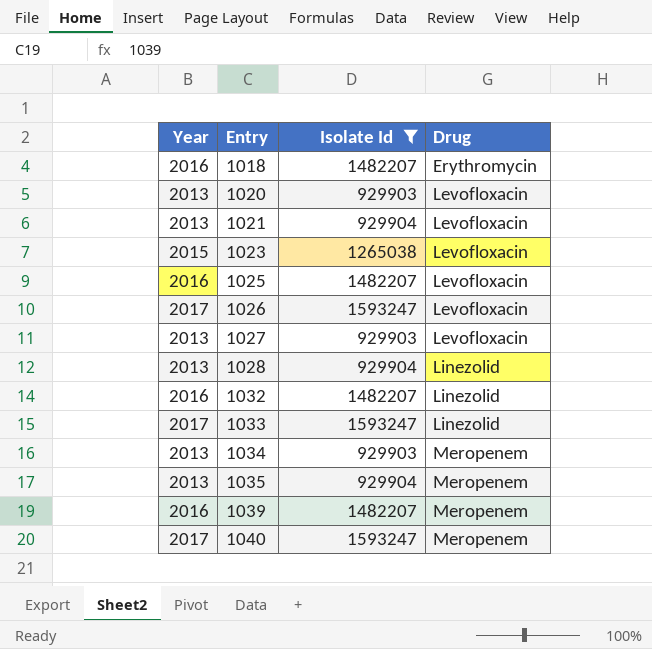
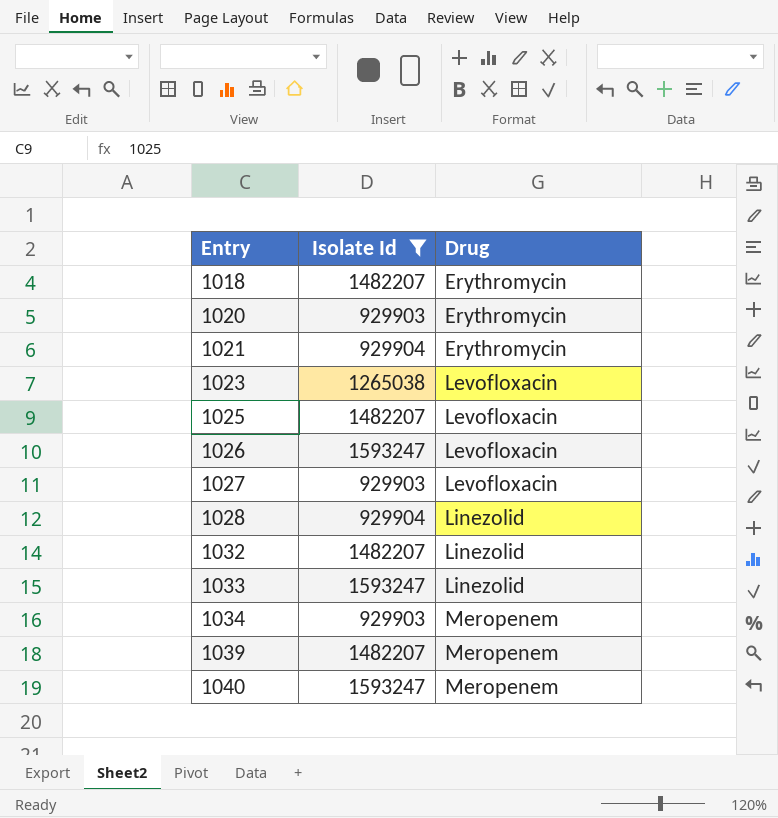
column Year | position: 1 -> none
row 1035: 2013 | 929904 | Meropenem -> none
1020 | Drug: Levofloxacin -> Erythromycin
1021 | Drug: Levofloxacin -> Erythromycin

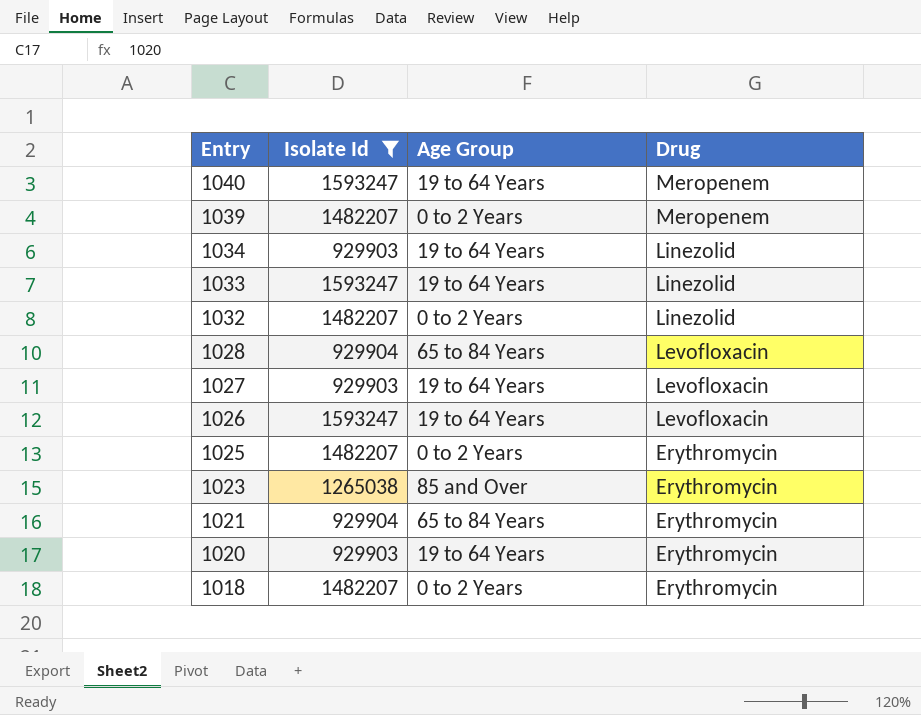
row order: Entry ascending -> Entry descending
column Age Group | position: none -> 3
1034 | Drug: Meropenem -> Linezolid
1028 | Drug: Linezolid -> Levofloxacin
1025 | Drug: Levofloxacin -> Erythromycin
1023 | Drug: Levofloxacin -> Erythromycin

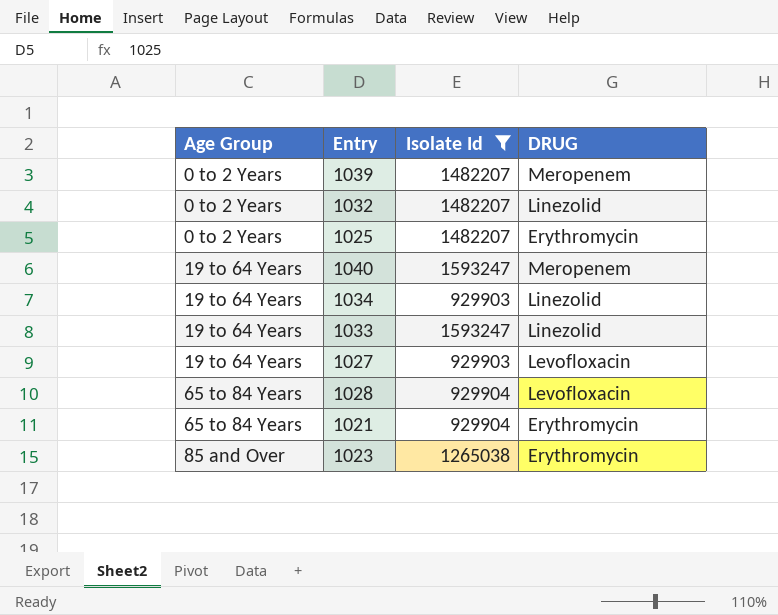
row order: Entry descending -> Age Group ascending
column Age Group | position: 3 -> 1
column name: Drug -> DRUG
row 1026: 1593247 | 19 to 64 Years | Levofloxacin -> none
row 1020: 929903 | 19 to 64 Years | Erythromycin -> none
row 1018: 1482207 | 0 to 2 Years | Erythromycin -> none

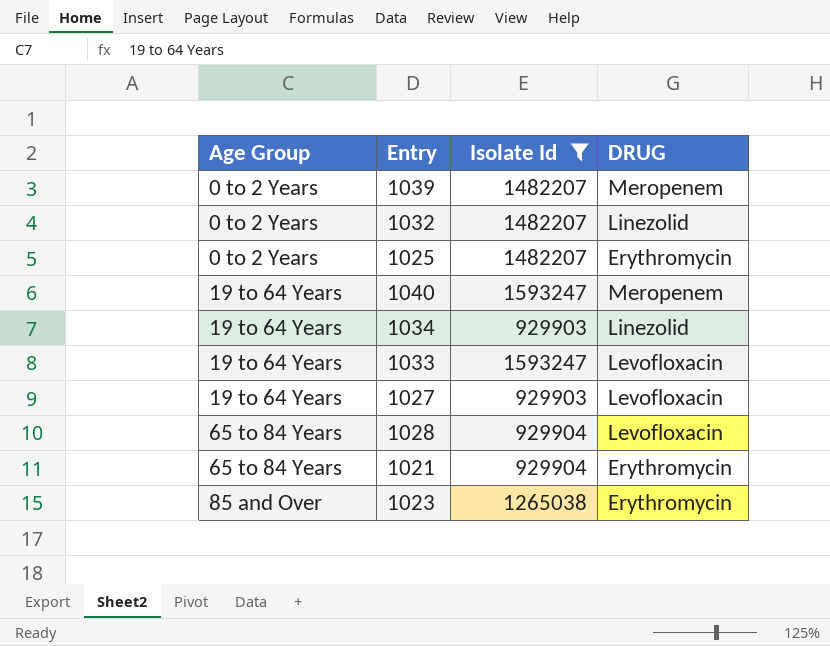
1033 | DRUG: Linezolid -> Levofloxacin

